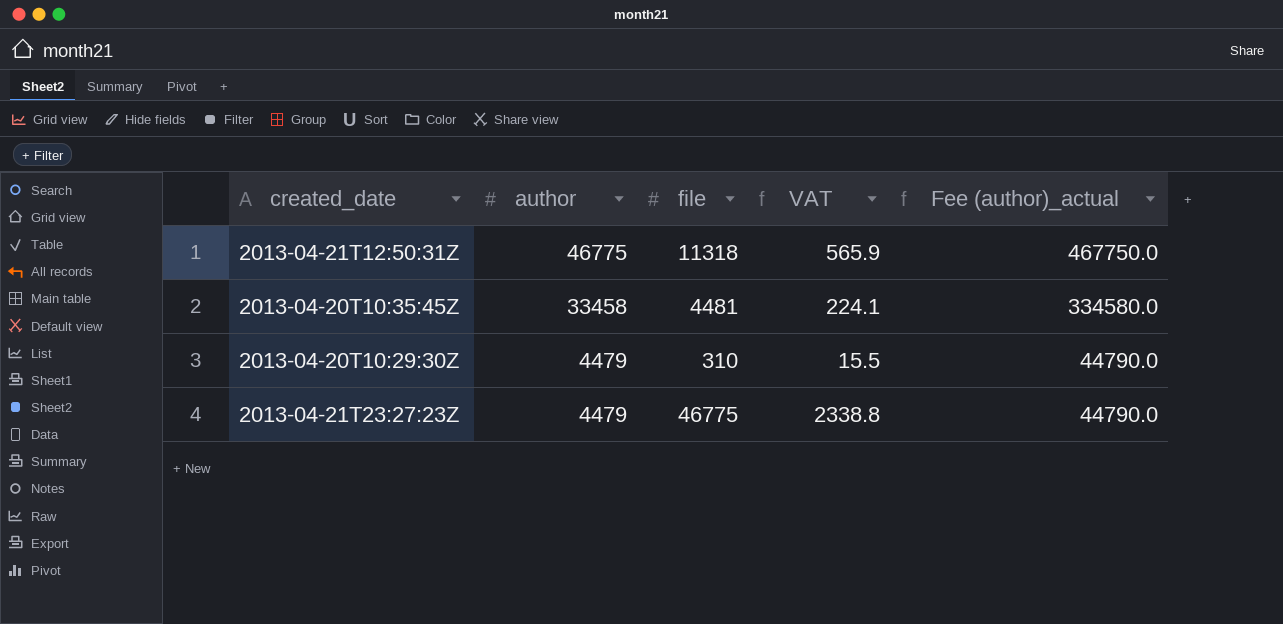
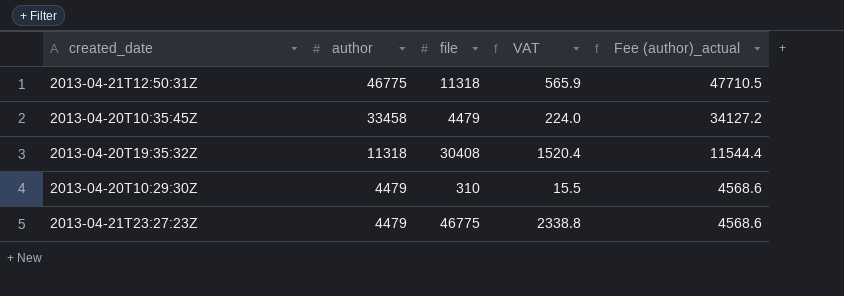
column Fee (author)_actual | formula: [author] * 10 -> [author] * 1.02
2013-04-20T10:35:45Z | file: 4481 -> 4479
2013-04-20T10:35:45Z | VAT: 224.1 -> 224.0
row 2013-04-20T19:35:32Z: none -> 11318 | 30408 | 1520.4 | 11544.4

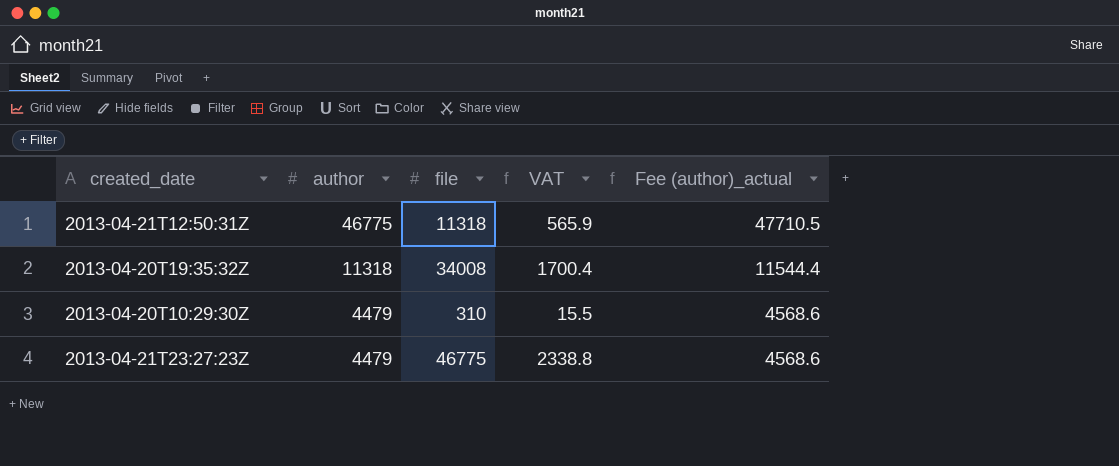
row 2013-04-20T10:35:45Z: 33458 | 4479 | 224.0 | 34127.2 -> none
2013-04-20T19:35:32Z | file: 30408 -> 34008
2013-04-20T19:35:32Z | VAT: 1520.4 -> 1700.4

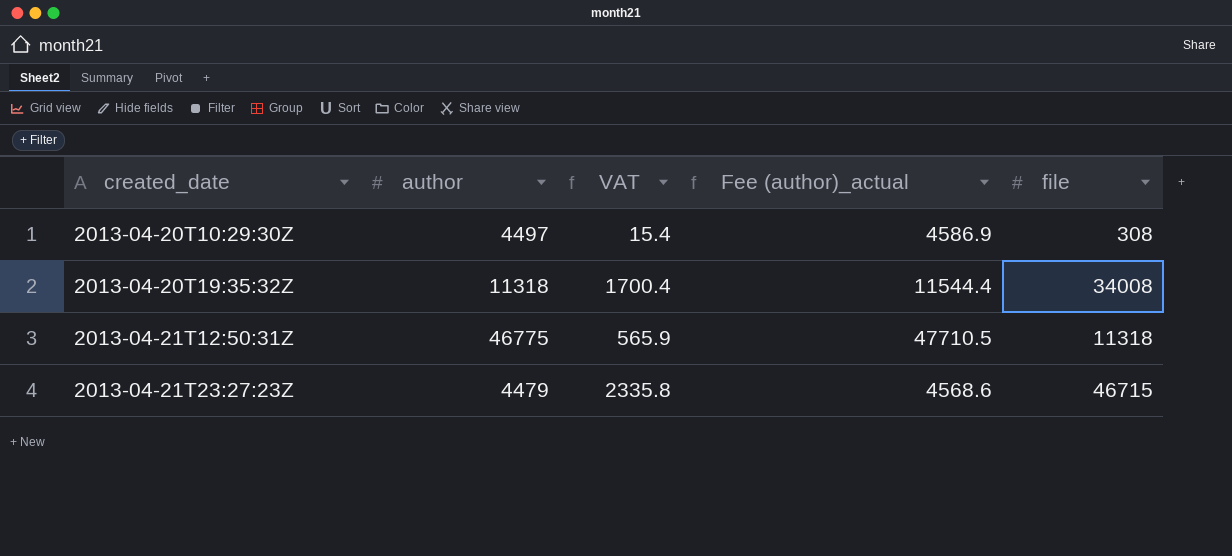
row order: author descending -> created_date ascending
column file | position: 3 -> 5
2013-04-20T10:29:30Z | author: 4479 -> 4497
2013-04-20T10:29:30Z | VAT: 15.5 -> 15.4
2013-04-20T10:29:30Z | Fee (author)_actual: 4568.6 -> 4586.9
2013-04-20T10:29:30Z | file: 310 -> 308
2013-04-21T23:27:23Z | VAT: 2338.8 -> 2335.8
2013-04-21T23:27:23Z | file: 46775 -> 46715

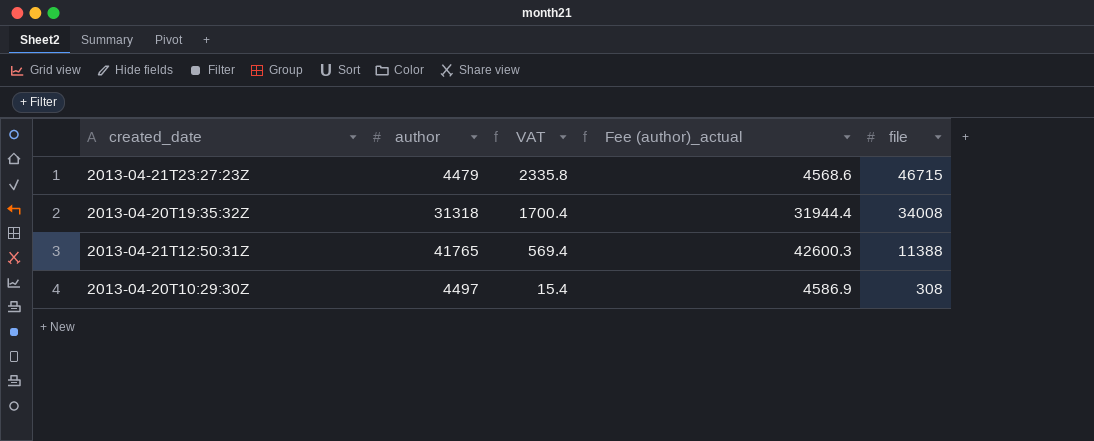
row order: created_date ascending -> VAT descending
2013-04-20T19:35:32Z | author: 11318 -> 31318
2013-04-20T19:35:32Z | Fee (author)_actual: 11544.4 -> 31944.4
2013-04-21T12:50:31Z | author: 46775 -> 41765
2013-04-21T12:50:31Z | VAT: 565.9 -> 569.4
2013-04-21T12:50:31Z | Fee (author)_actual: 47710.5 -> 42600.3
2013-04-21T12:50:31Z | file: 11318 -> 11388

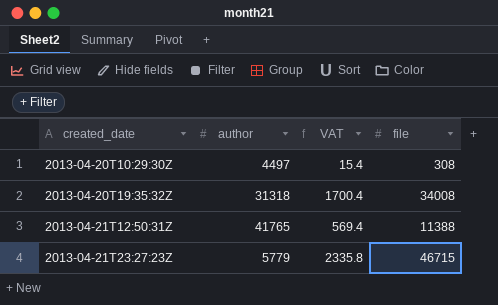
row order: VAT descending -> created_date ascending
column Fee (author)_actual | formula: [author] * 1.02 -> none
2013-04-21T23:27:23Z | author: 4479 -> 5779

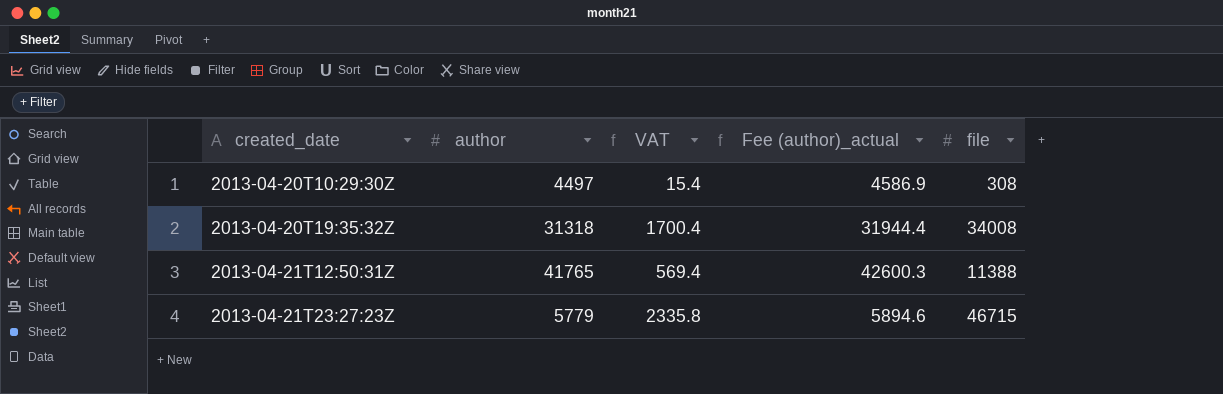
column Fee (author)_actual | formula: none -> [author] * 1.02

